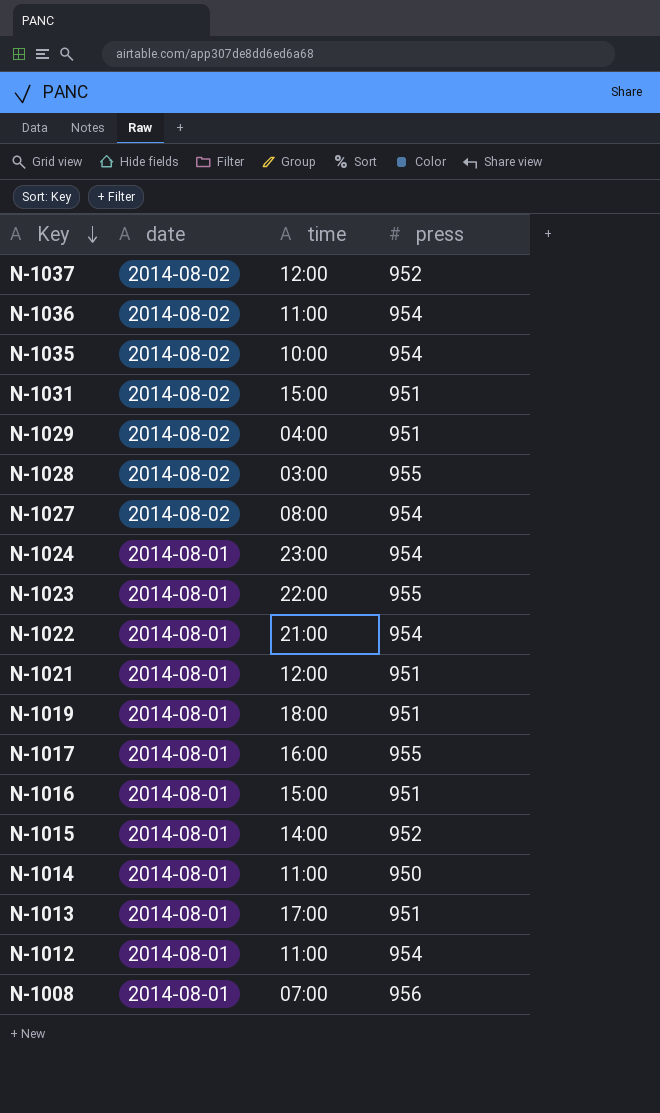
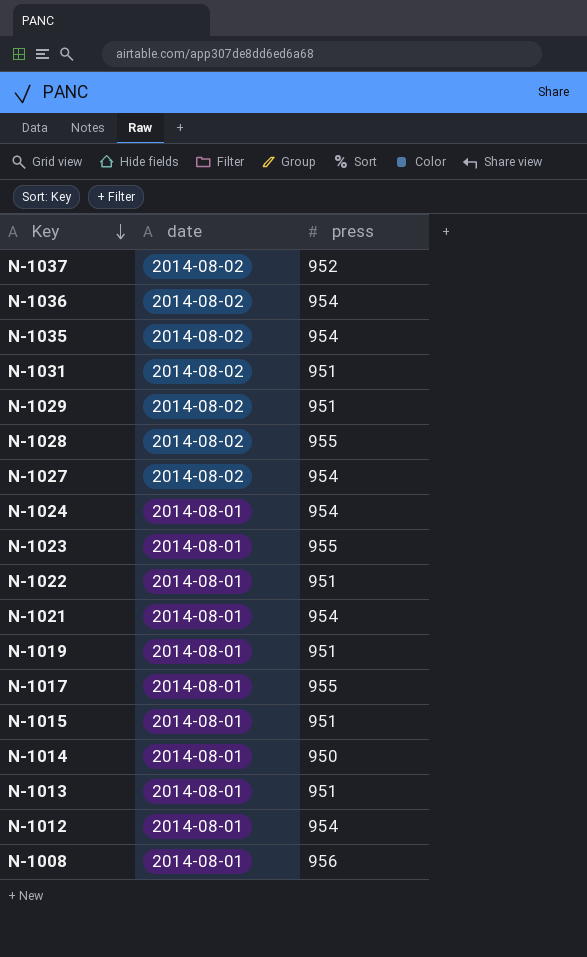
column time | position: 3 -> none
row N-1016: 2014-08-01 | 15:00 | 951 -> none
N-1022 | press: 954 -> 951
N-1021 | press: 951 -> 954
N-1015 | press: 952 -> 951

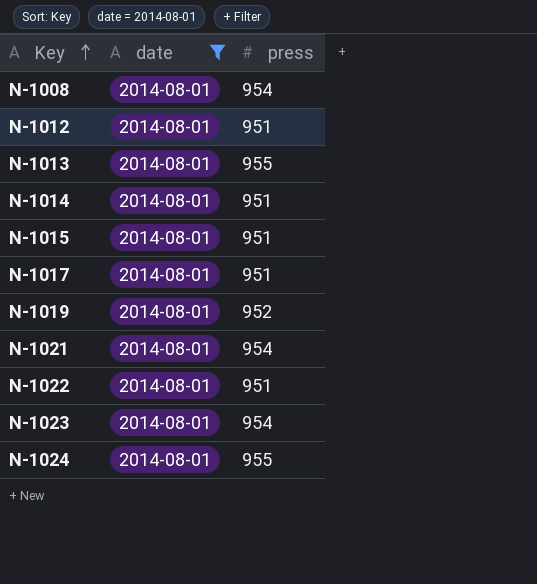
filter: none -> date = 2014-08-01
row order: Key descending -> Key ascending
N-1008 | press: 956 -> 954
N-1012 | press: 954 -> 951
N-1013 | press: 951 -> 955
N-1014 | press: 950 -> 951
N-1017 | press: 955 -> 951
N-1019 | press: 951 -> 952
N-1023 | press: 955 -> 954
N-1024 | press: 954 -> 955

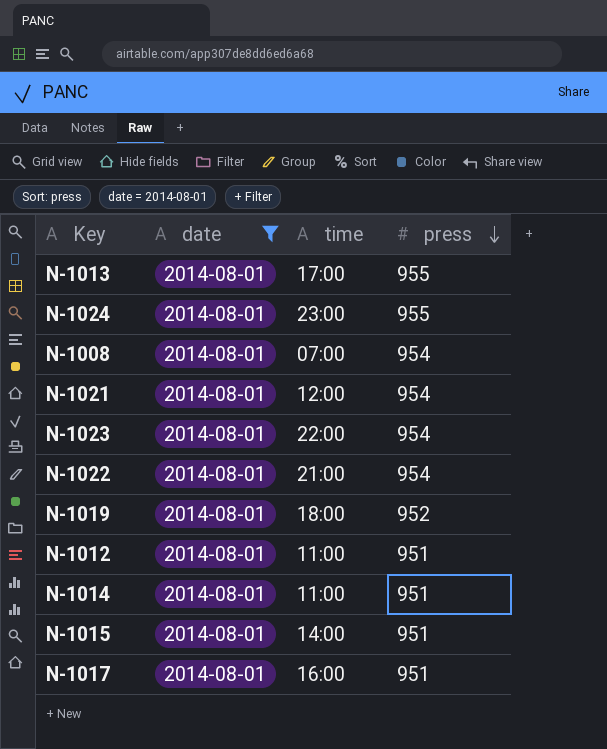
row order: Key ascending -> press descending
column time | position: none -> 3
N-1022 | press: 951 -> 954

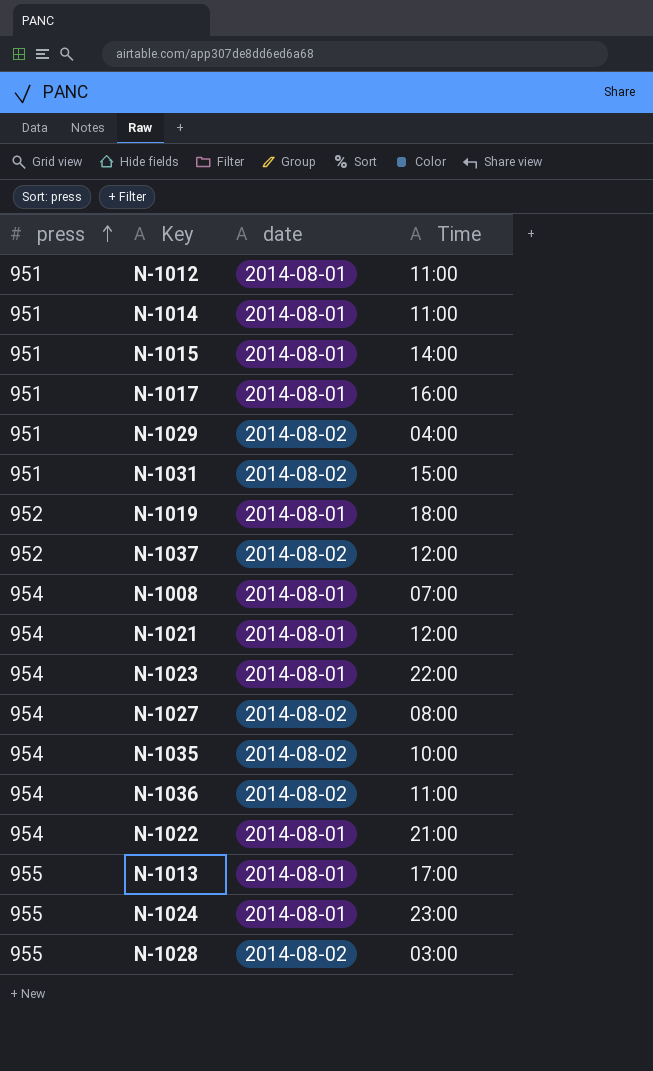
filter: date = 2014-08-01 -> none
row order: press descending -> press ascending
column press | position: 4 -> 1
column name: time -> Time

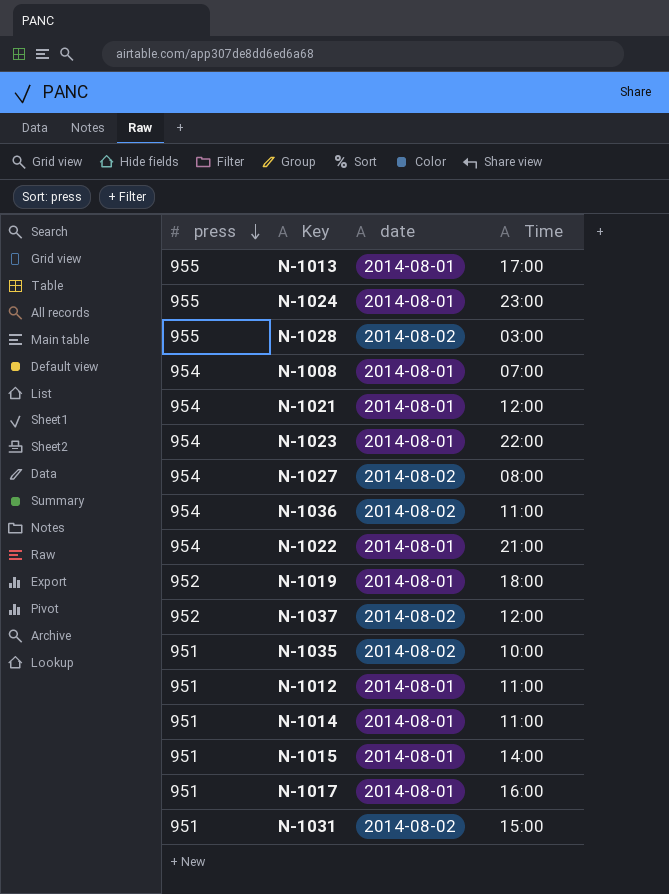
row order: press ascending -> press descending
row N-1029: 951 | 2014-08-02 | 04:00 -> none
N-1035 | press: 954 -> 951

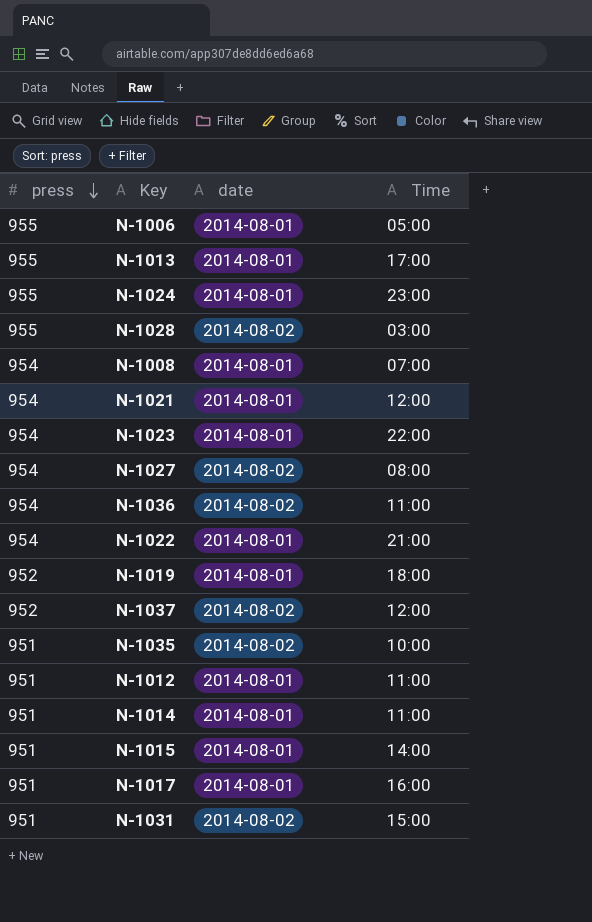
row N-1006: none -> 955 | 2014-08-01 | 05:00

